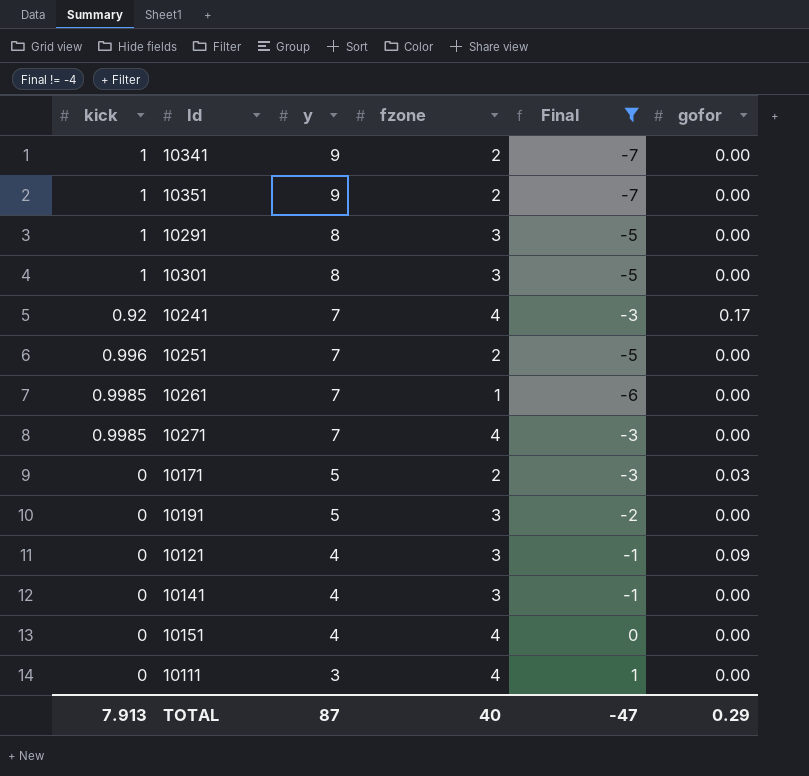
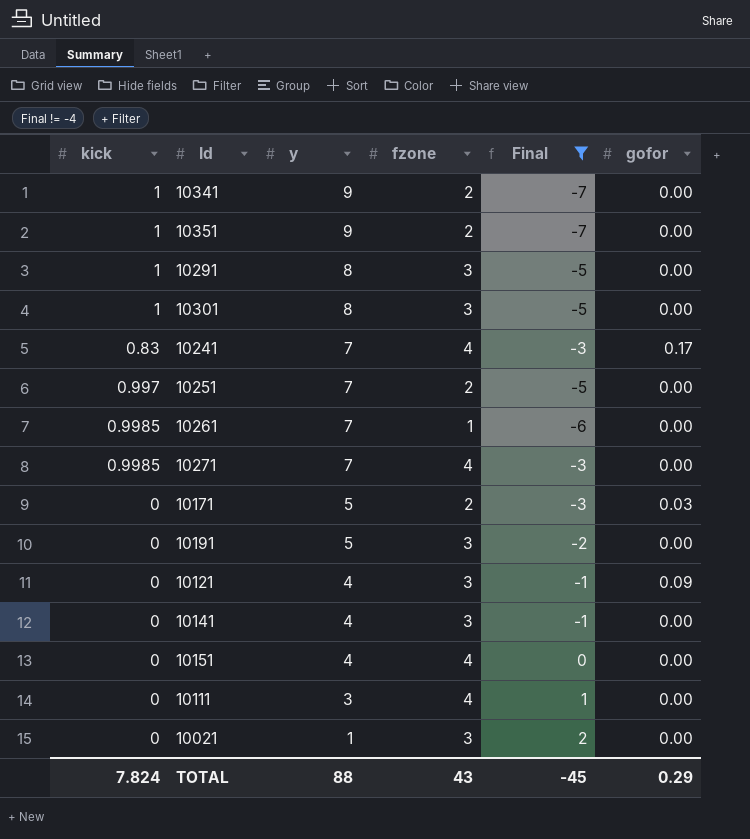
10241 | kick: 0.92 -> 0.83
10251 | kick: 0.996 -> 0.997
row 10021: none -> 0 | 1 | 3 | 2 | 0.00
TOTAL | kick: 7.913 -> 7.824
TOTAL | y: 87 -> 88
TOTAL | fzone: 40 -> 43
TOTAL | Final: -47 -> -45

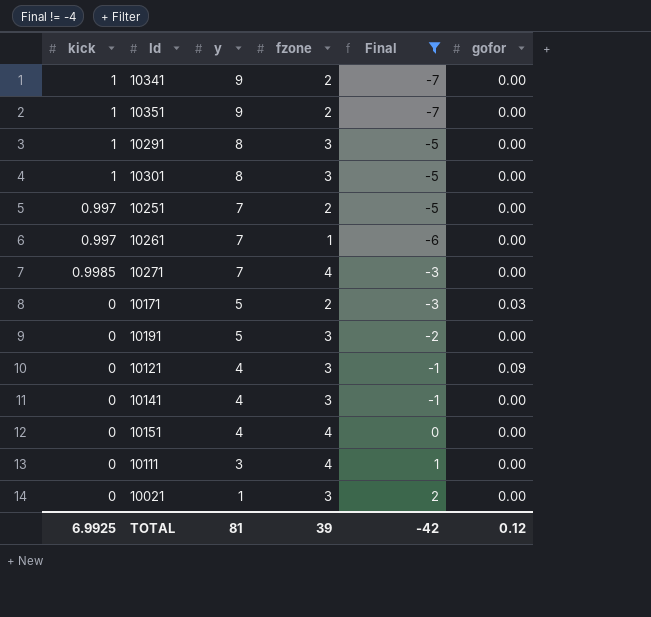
row 10241: 0.83 | 7 | 4 | -3 | 0.17 -> none
10261 | kick: 0.9985 -> 0.997
TOTAL | kick: 7.824 -> 6.9925
TOTAL | y: 88 -> 81
TOTAL | fzone: 43 -> 39
TOTAL | Final: -45 -> -42
TOTAL | gofor: 0.29 -> 0.12

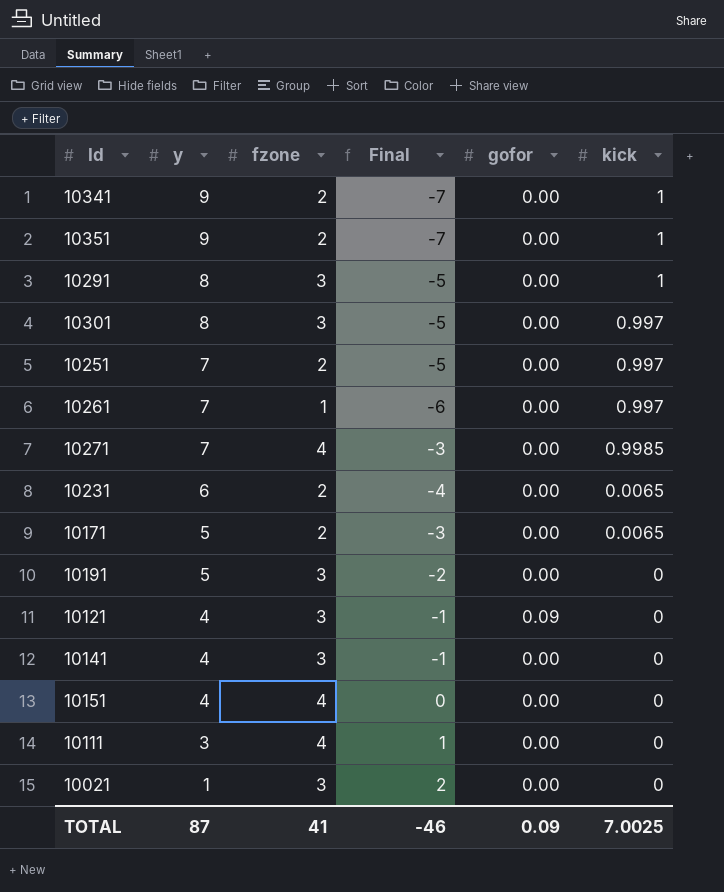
filter: Final != -4 -> none
column kick | position: 1 -> 6
10301 | kick: 1 -> 0.997
10171 | gofor: 0.03 -> 0.00
10171 | kick: 0 -> 0.0065
TOTAL | y: 81 -> 87
TOTAL | fzone: 39 -> 41
TOTAL | Final: -42 -> -46
TOTAL | gofor: 0.12 -> 0.09
TOTAL | kick: 6.9925 -> 7.0025

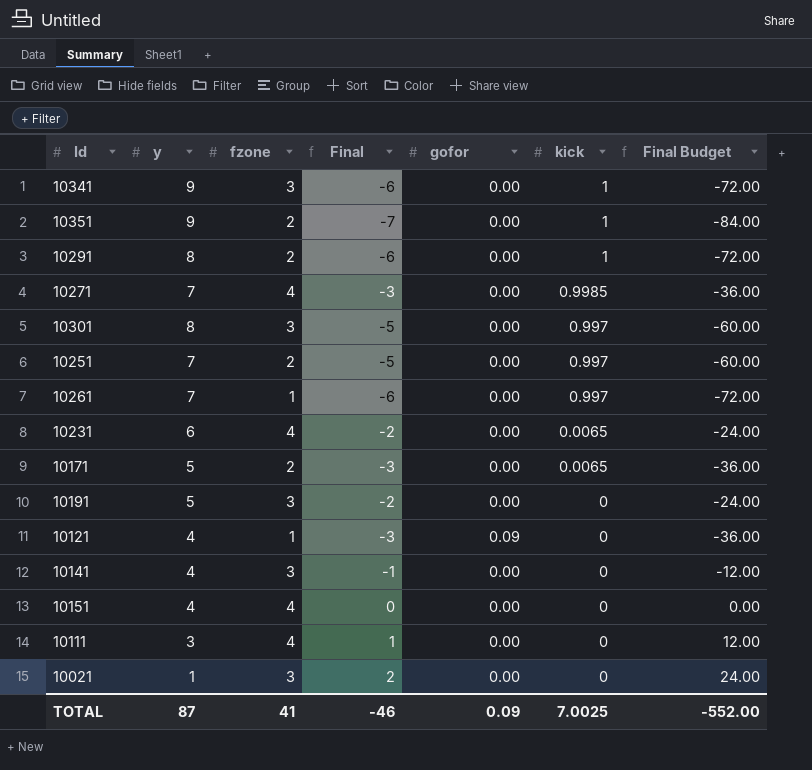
row order: y descending -> kick descending
column Final Budget | formula: none -> [Final] * 12
10341 | fzone: 2 -> 3
10341 | Final: -7 -> -6
10291 | fzone: 3 -> 2
10291 | Final: -5 -> -6
10231 | fzone: 2 -> 4
10231 | Final: -4 -> -2
10121 | fzone: 3 -> 1
10121 | Final: -1 -> -3

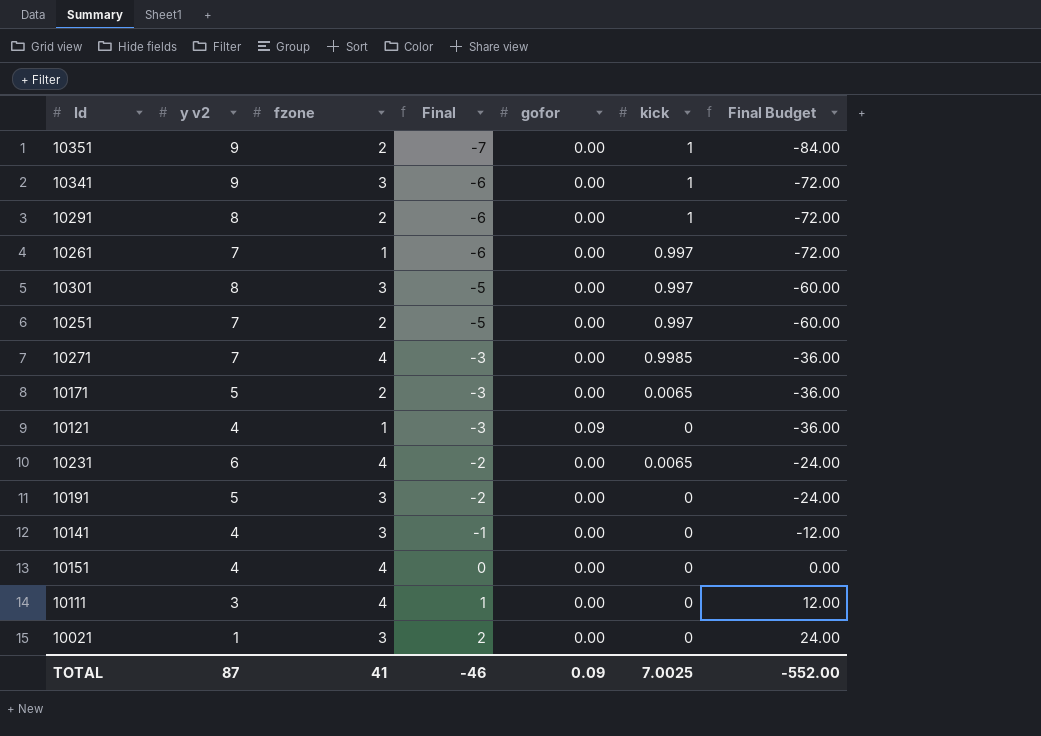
row order: kick descending -> Final ascending
column name: y -> y v2

